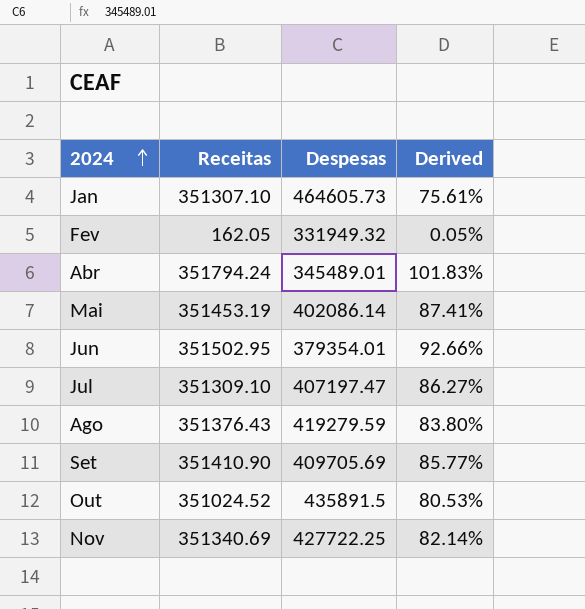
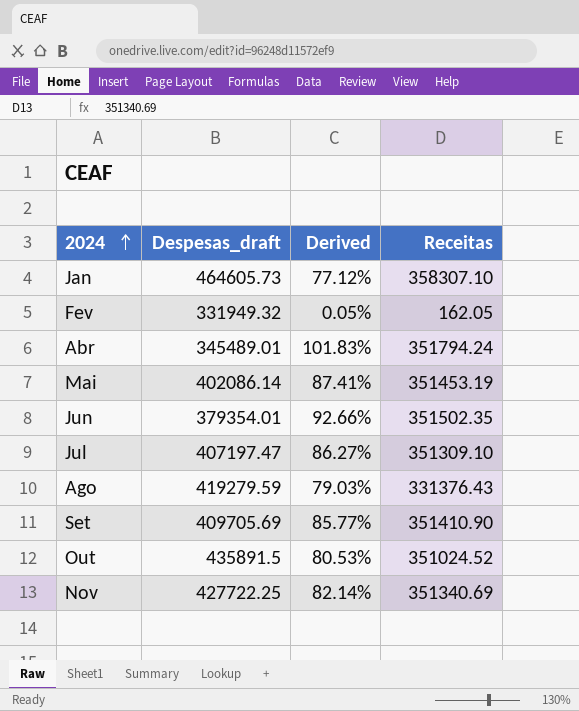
column name: Despesas -> Despesas_draft
column Receitas | position: 2 -> 4
Jan | Derived: 75.61% -> 77.12%
Jan | Receitas: 351307.10 -> 358307.10
Jun | Receitas: 351502.95 -> 351502.35
Ago | Derived: 83.80% -> 79.03%
Ago | Receitas: 351376.43 -> 331376.43

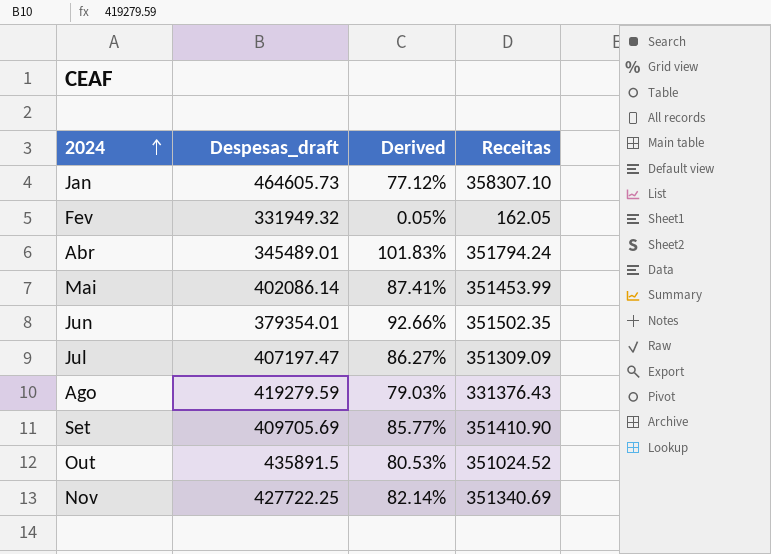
Mai | Receitas: 351453.19 -> 351453.99
Jul | Receitas: 351309.10 -> 351309.09

